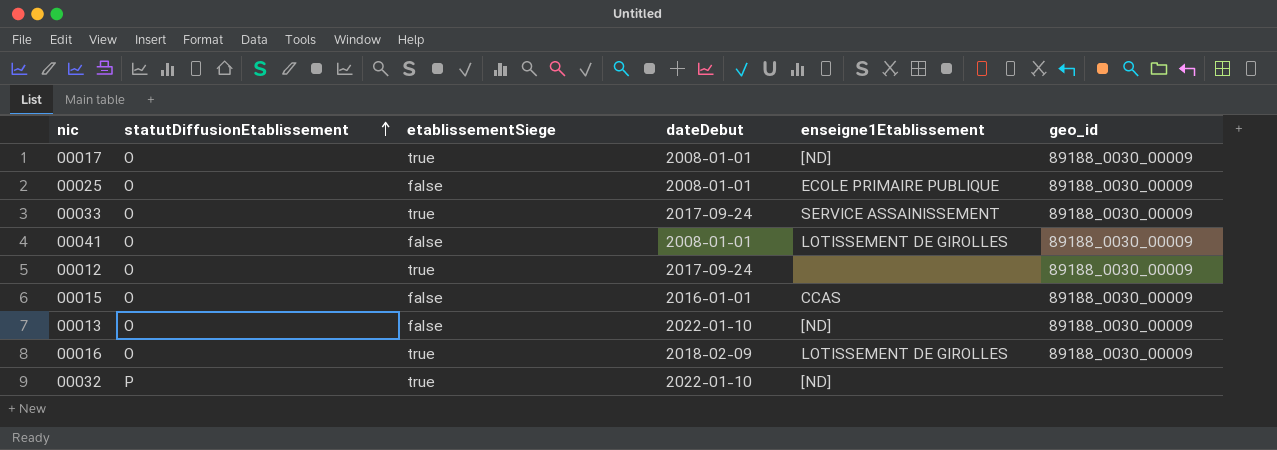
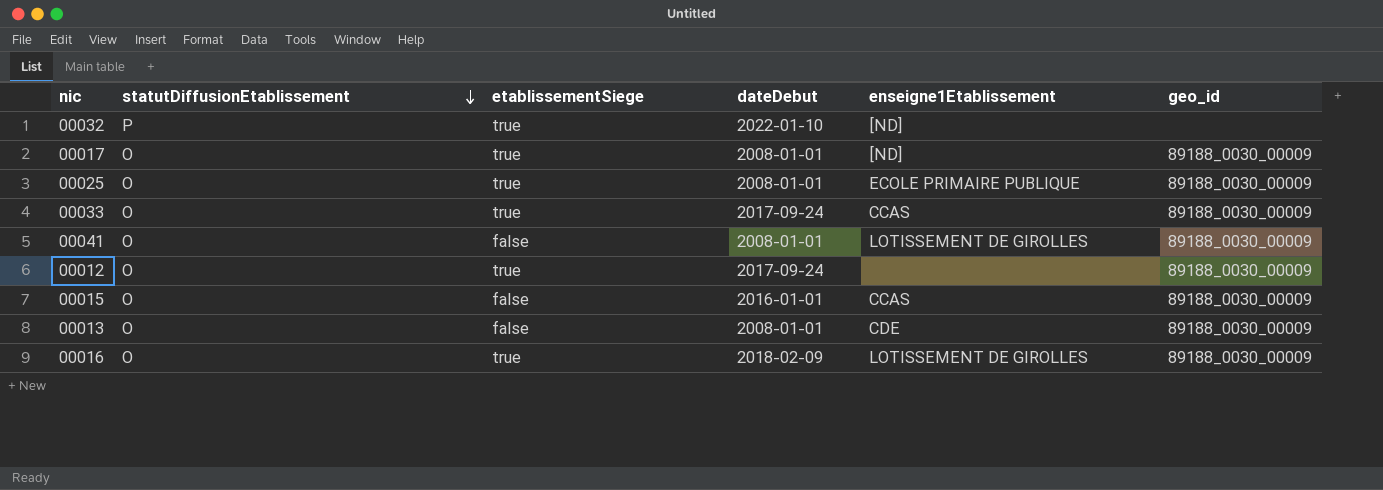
row order: statutDiffusionEtablissement ascending -> statutDiffusionEtablissement descending
00025 | etablissementSiege: false -> true
00033 | enseigne1Etablissement: SERVICE ASSAINISSEMENT -> CCAS
00013 | dateDebut: 2022-01-10 -> 2008-01-01
00013 | enseigne1Etablissement: [ND] -> CDE

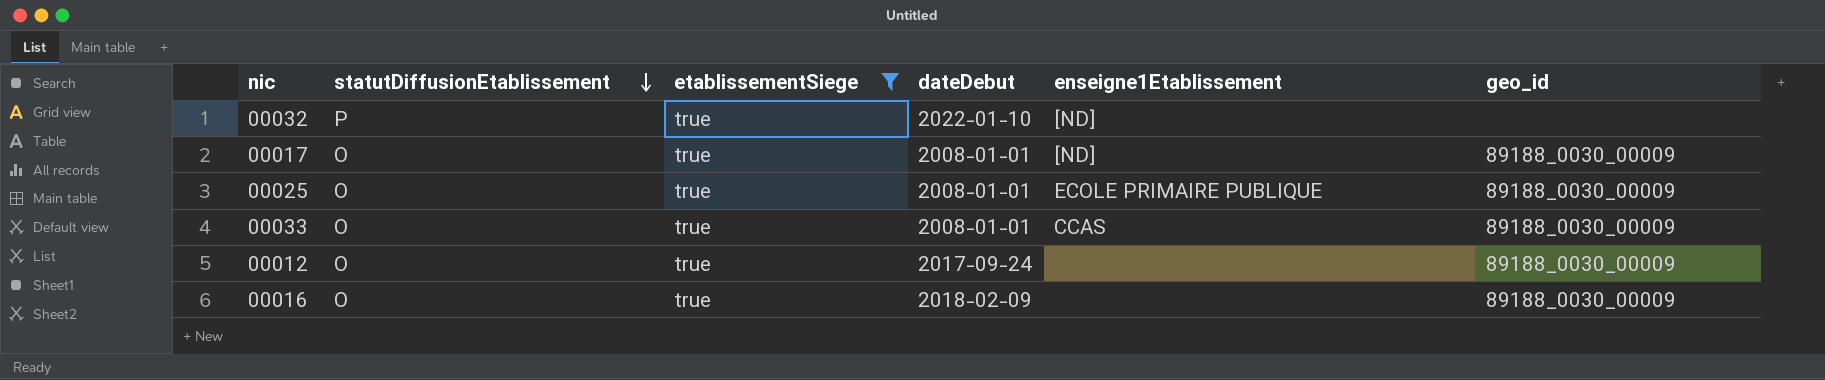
filter: none -> etablissementSiege = true
00033 | dateDebut: 2017-09-24 -> 2008-01-01
00016 | enseigne1Etablissement: LOTISSEMENT DE GIROLLES -> none

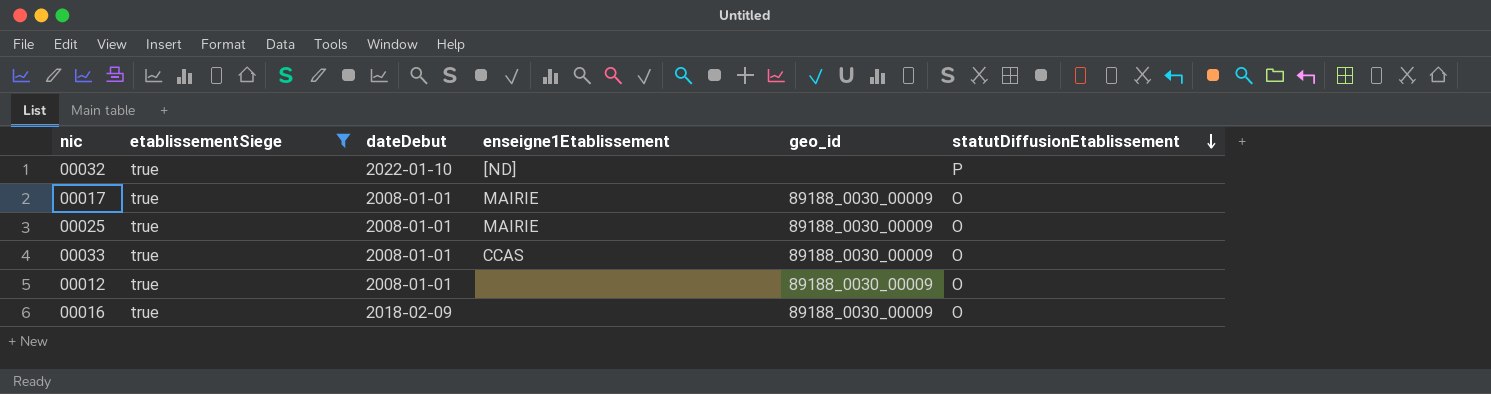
column statutDiffusionEtablissement | position: 2 -> 6
00017 | enseigne1Etablissement: [ND] -> MAIRIE
00025 | enseigne1Etablissement: ECOLE PRIMAIRE PUBLIQUE -> MAIRIE
00012 | dateDebut: 2017-09-24 -> 2008-01-01

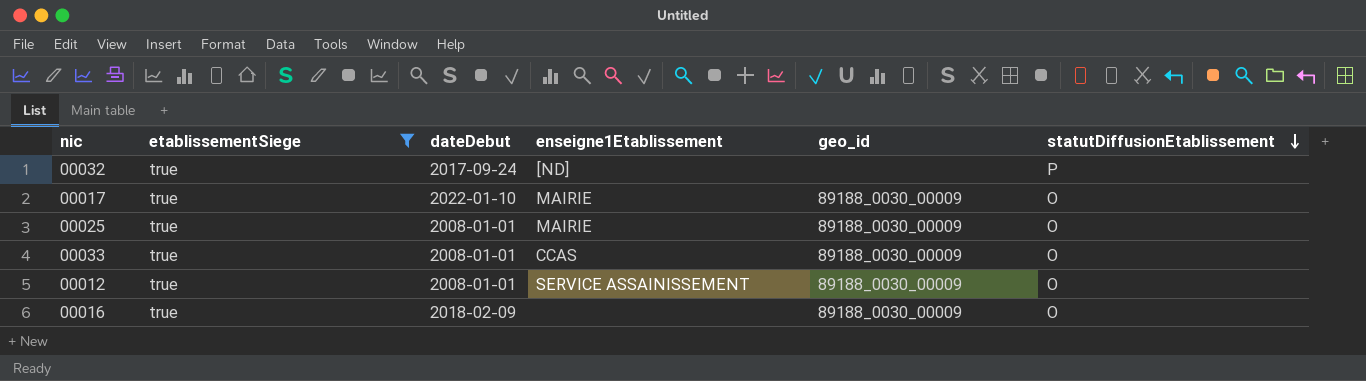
00032 | dateDebut: 2022-01-10 -> 2017-09-24
00017 | dateDebut: 2008-01-01 -> 2022-01-10
00012 | enseigne1Etablissement: none -> SERVICE ASSAINISSEMENT

